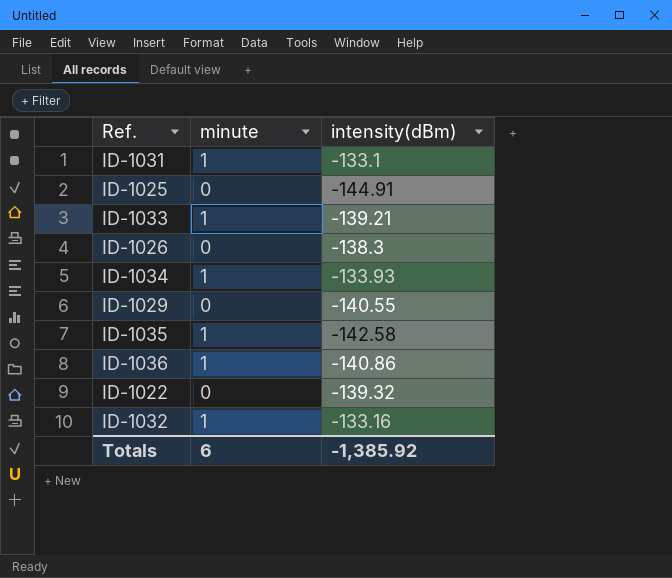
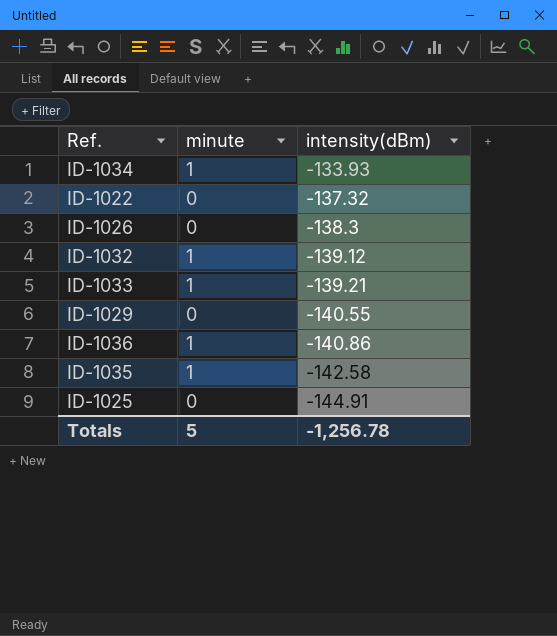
row order: none -> intensity(dBm) descending
row ID-1031: 1 | -133.1 -> none
ID-1022 | intensity(dBm): -139.32 -> -137.32
ID-1032 | intensity(dBm): -133.16 -> -139.12
Totals | minute: 6 -> 5
Totals | intensity(dBm): -1,385.92 -> -1,256.78

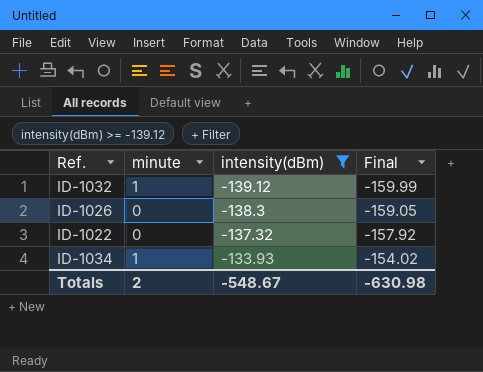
filter: none -> intensity(dBm) >= -139.12
row order: intensity(dBm) descending -> intensity(dBm) ascending
column Final | formula: none -> [intensity(dBm)] * 1.15
Totals | minute: 5 -> 2
Totals | intensity(dBm): -1,256.78 -> -548.67

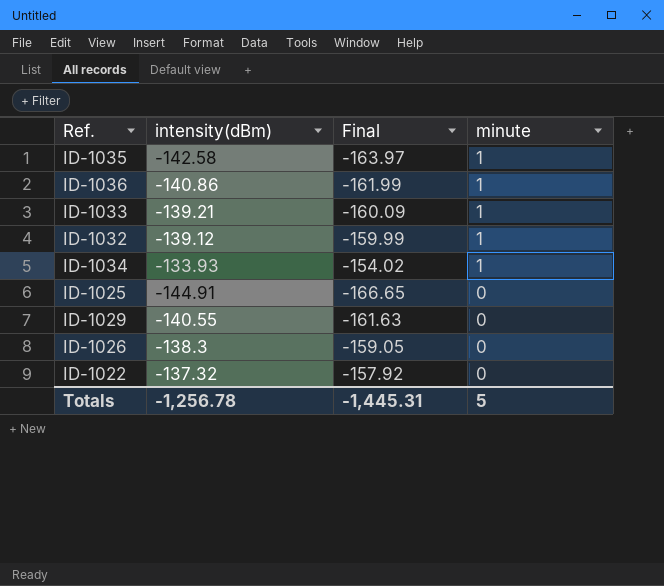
filter: intensity(dBm) >= -139.12 -> none
row order: intensity(dBm) ascending -> minute descending
column minute | position: 2 -> 4
Totals | intensity(dBm): -548.67 -> -1,256.78
Totals | Final: -630.98 -> -1,445.31
Totals | minute: 2 -> 5

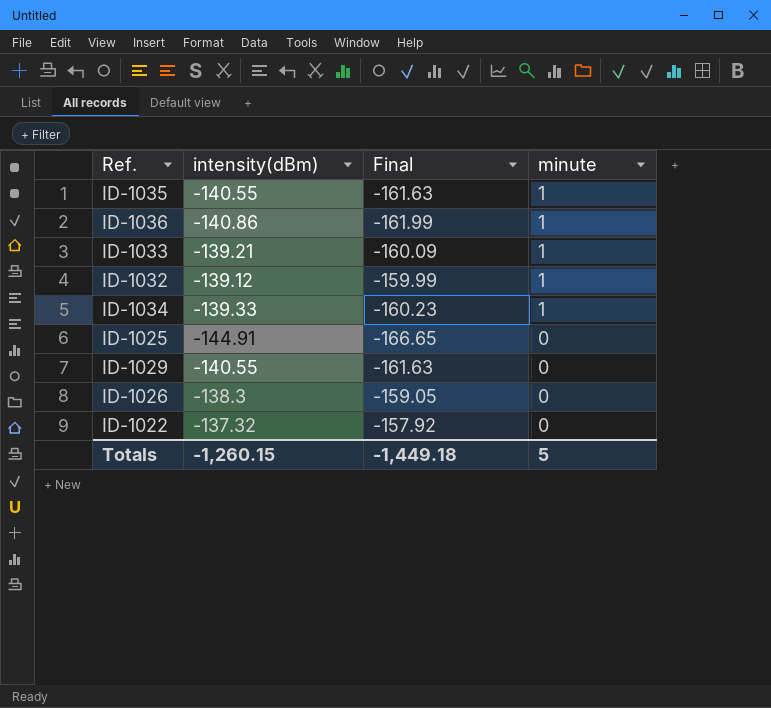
ID-1035 | intensity(dBm): -142.58 -> -140.55
ID-1035 | Final: -163.97 -> -161.63
ID-1034 | intensity(dBm): -133.93 -> -139.33
ID-1034 | Final: -154.02 -> -160.23
Totals | intensity(dBm): -1,256.78 -> -1,260.15
Totals | Final: -1,445.31 -> -1,449.18

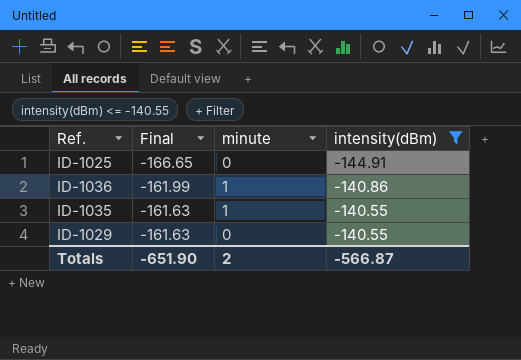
filter: none -> intensity(dBm) <= -140.55
row order: minute descending -> Final ascending
column intensity(dBm) | position: 2 -> 4
Totals | Final: -1,449.18 -> -651.90
Totals | minute: 5 -> 2
Totals | intensity(dBm): -1,260.15 -> -566.87

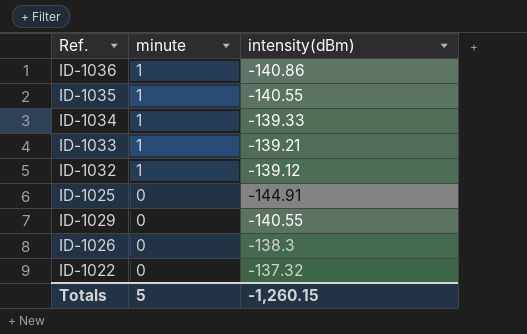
filter: intensity(dBm) <= -140.55 -> none
row order: Final ascending -> minute descending
column Final | formula: [intensity(dBm)] * 1.15 -> none
Totals | minute: 2 -> 5
Totals | intensity(dBm): -566.87 -> -1,260.15

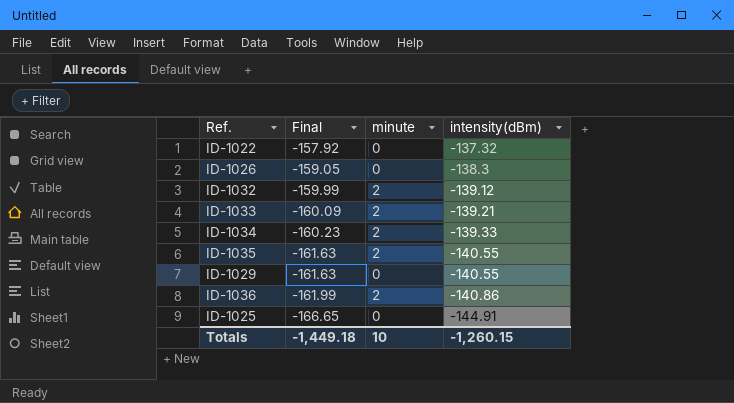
row order: minute descending -> Final descending
column Final | formula: none -> [intensity(dBm)] * 1.15
ID-1032 | minute: 1 -> 2
ID-1033 | minute: 1 -> 2
ID-1034 | minute: 1 -> 2
ID-1035 | minute: 1 -> 2
ID-1036 | minute: 1 -> 2
Totals | minute: 5 -> 10

